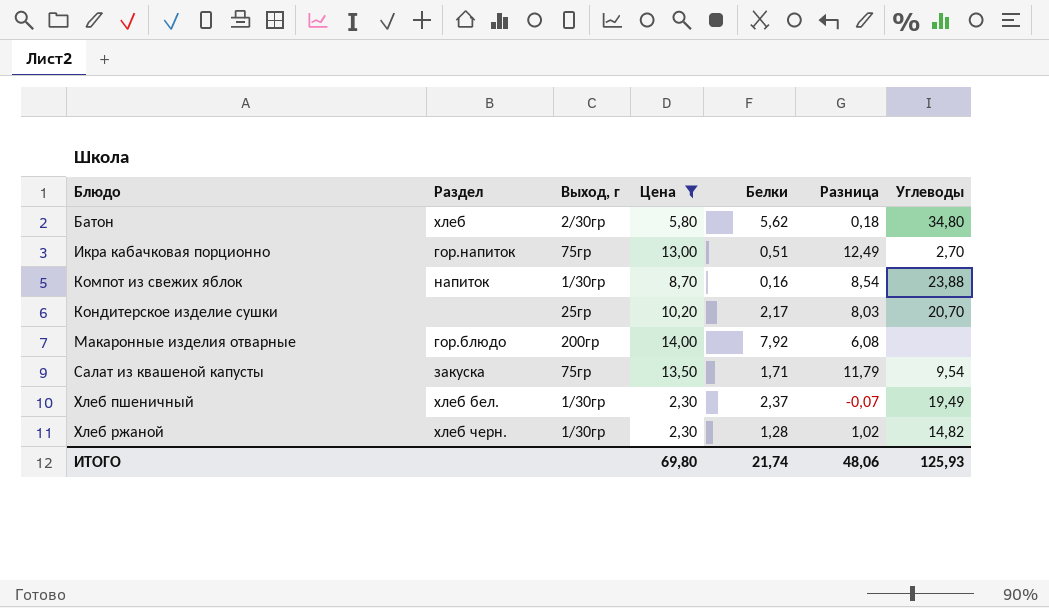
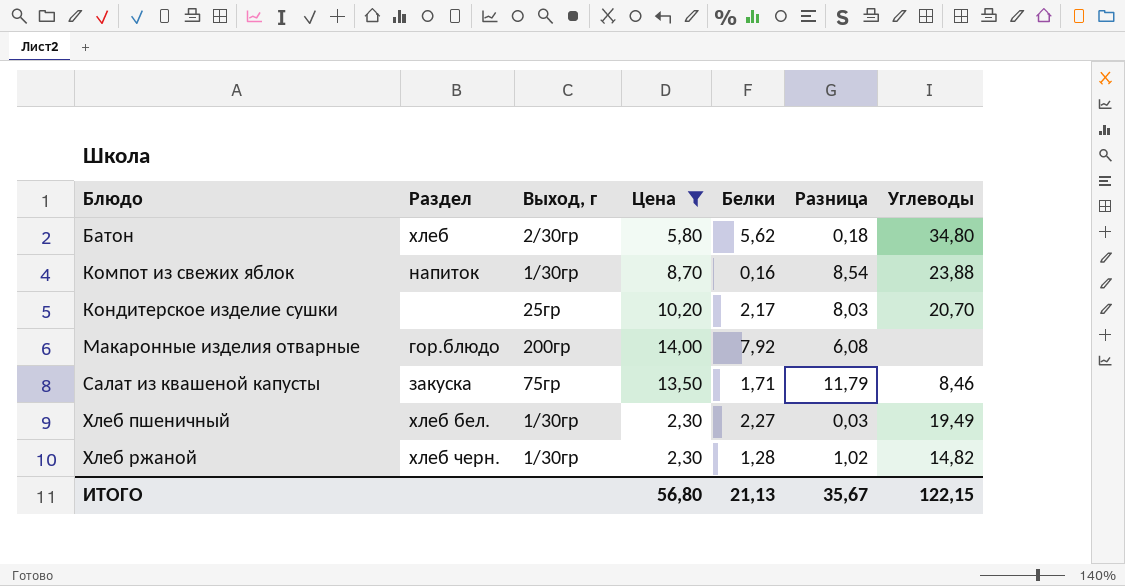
row Икра кабачковая порционно: гор.напиток | 75гр | 13,00 | 0,51 | 12,49 | 2,70 -> none
Салат из квашеной капусты | Углеводы: 9,54 -> 8,46
Хлеб пшеничный | Белки: 2,37 -> 2,27
Хлеб пшеничный | Разница: -0,07 -> 0,03
ИТОГО | Цена: 69,80 -> 56,80
ИТОГО | Белки: 21,74 -> 21,13
ИТОГО | Разница: 48,06 -> 35,67
ИТОГО | Углеводы: 125,93 -> 122,15

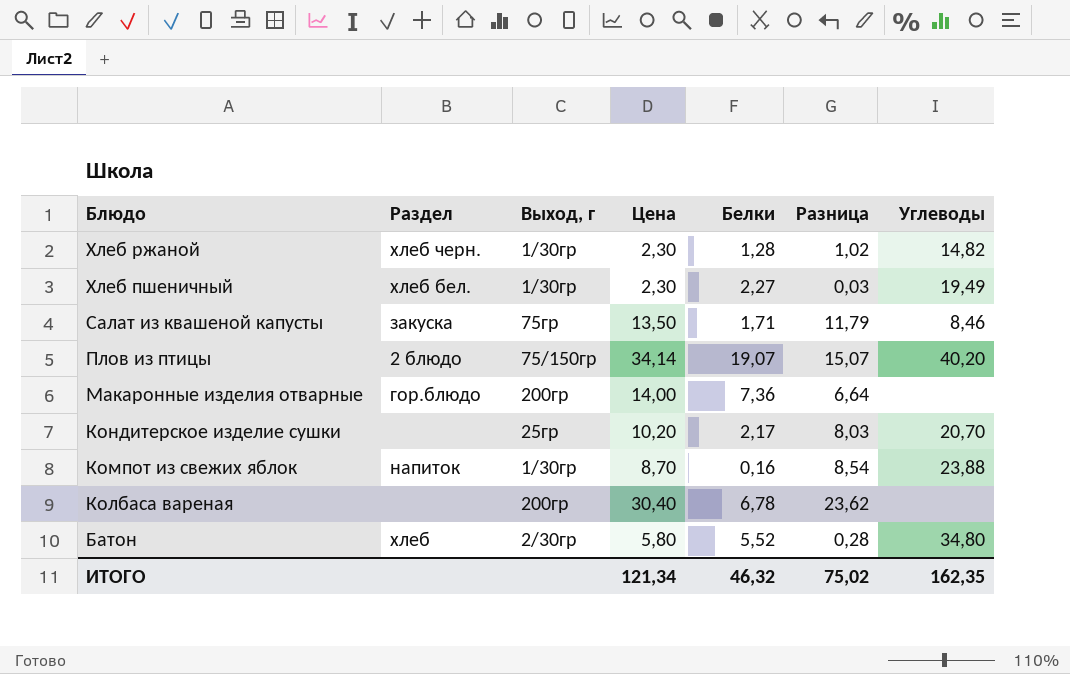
filter: Цена <= 14,00 -> none
row order: Блюдо ascending -> Блюдо descending
Макаронные изделия отварные | Белки: 7,92 -> 7,36
Макаронные изделия отварные | Разница: 6,08 -> 6,64
Батон | Белки: 5,62 -> 5,52
Батон | Разница: 0,18 -> 0,28
ИТОГО | Цена: 56,80 -> 121,34
ИТОГО | Белки: 21,13 -> 46,32
ИТОГО | Разница: 35,67 -> 75,02
ИТОГО | Углеводы: 122,15 -> 162,35

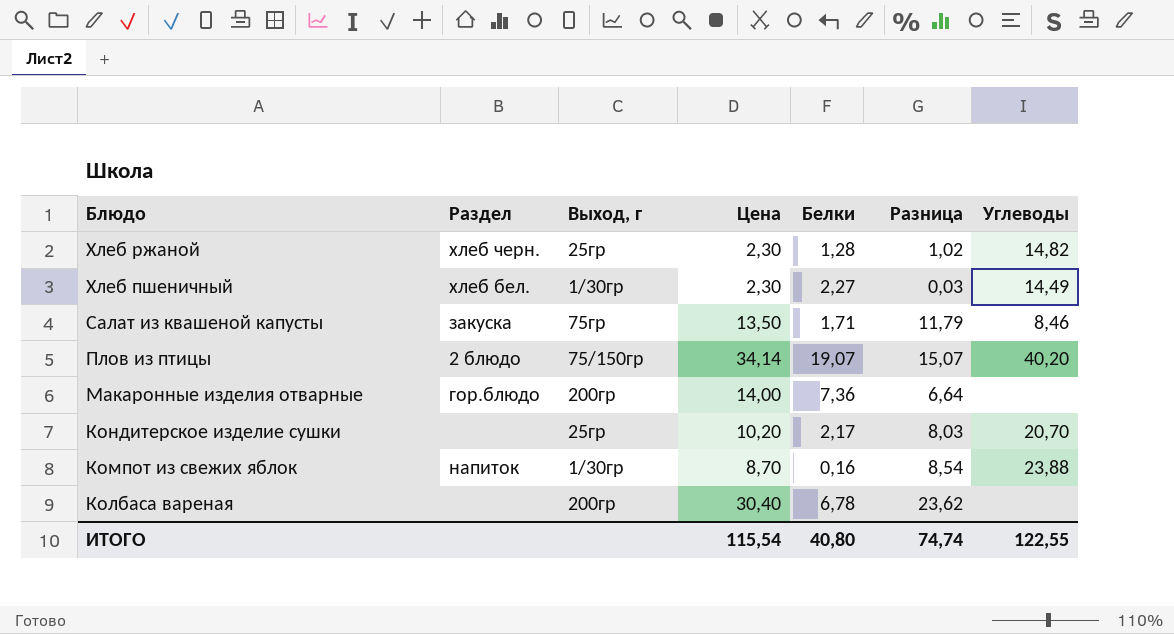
row Батон: хлеб | 2/30гр | 5,80 | 5,52 | 0,28 | 34,80 -> none
Хлеб ржаной | Выход, г: 1/30гр -> 25гр
Хлеб пшеничный | Углеводы: 19,49 -> 14,49
ИТОГО | Цена: 121,34 -> 115,54
ИТОГО | Белки: 46,32 -> 40,80
ИТОГО | Разница: 75,02 -> 74,74
ИТОГО | Углеводы: 162,35 -> 122,55

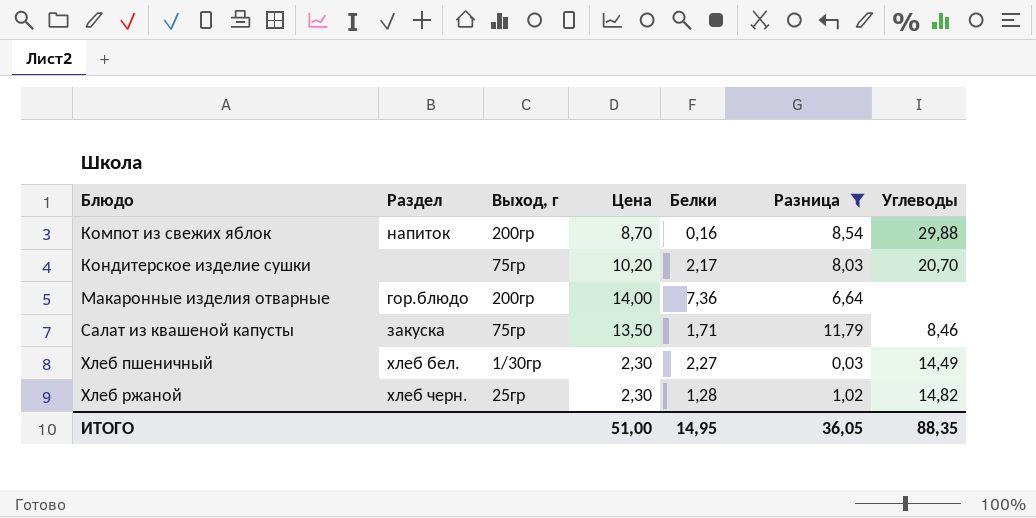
filter: none -> Разница <= 11,79
row order: Блюдо descending -> Блюдо ascending
Компот из свежих яблок | Выход, г: 1/30гр -> 200гр
Компот из свежих яблок | Углеводы: 23,88 -> 29,88
Кондитерское изделие сушки | Выход, г: 25гр -> 75гр
ИТОГО | Цена: 115,54 -> 51,00
ИТОГО | Белки: 40,80 -> 14,95
ИТОГО | Разница: 74,74 -> 36,05
ИТОГО | Углеводы: 122,55 -> 88,35

